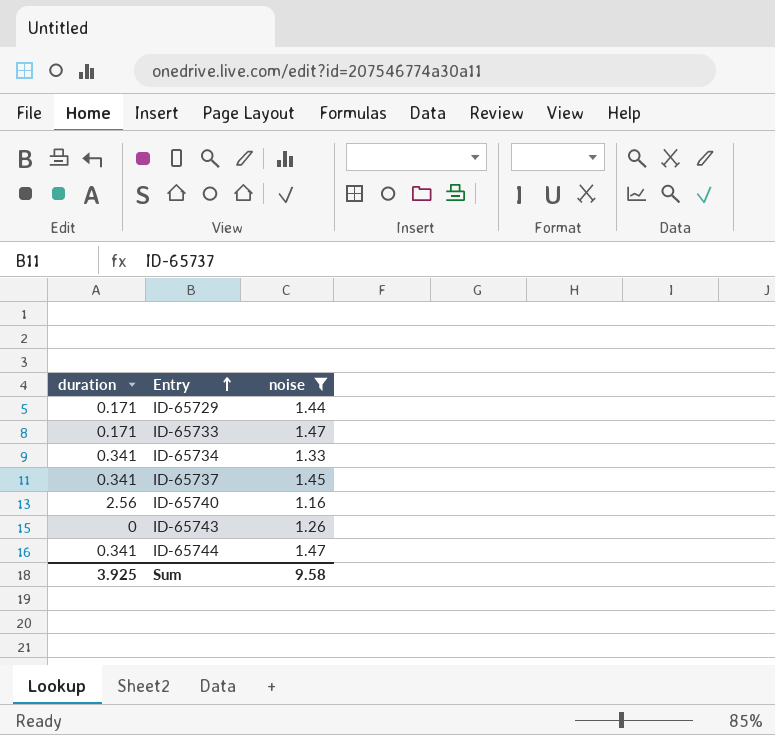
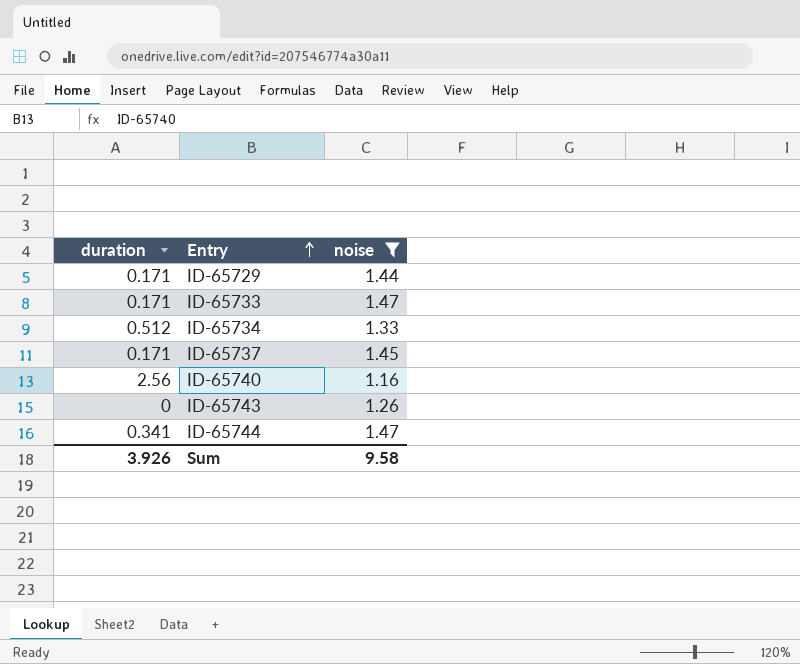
ID-65734 | duration: 0.341 -> 0.512
ID-65737 | duration: 0.341 -> 0.171
Sum | duration: 3.925 -> 3.926

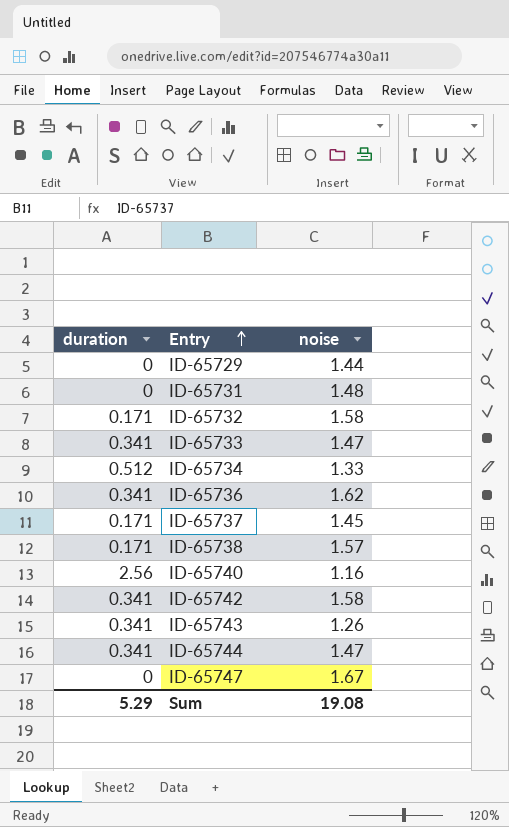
filter: noise <= 1.47 -> none
ID-65729 | duration: 0.171 -> 0
ID-65733 | duration: 0.171 -> 0.341
ID-65743 | duration: 0 -> 0.341
Sum | duration: 3.926 -> 5.29
Sum | noise: 9.58 -> 19.08

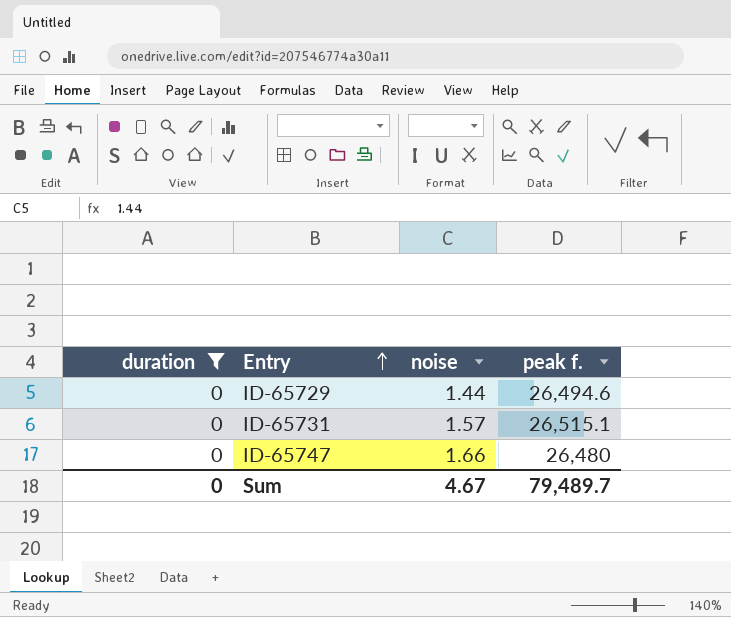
filter: none -> duration = 0
column peak f. | position: none -> 4
ID-65731 | noise: 1.48 -> 1.57
ID-65747 | noise: 1.67 -> 1.66
Sum | duration: 5.29 -> 0
Sum | noise: 19.08 -> 4.67

